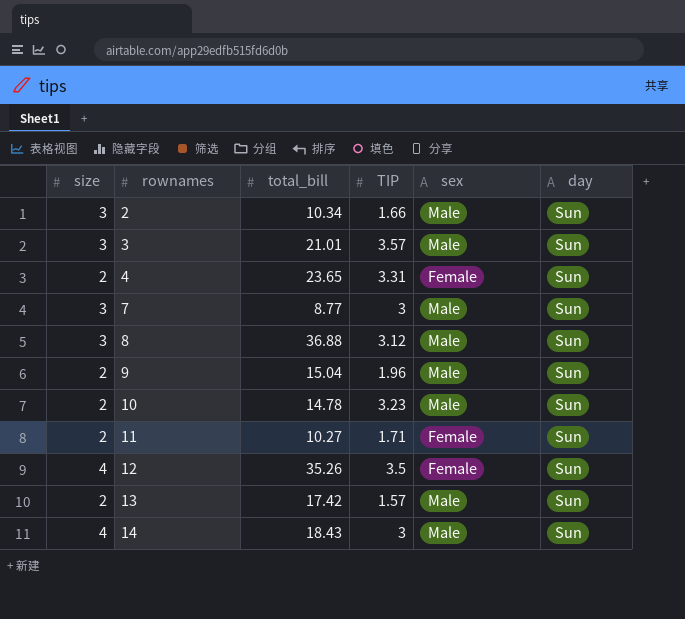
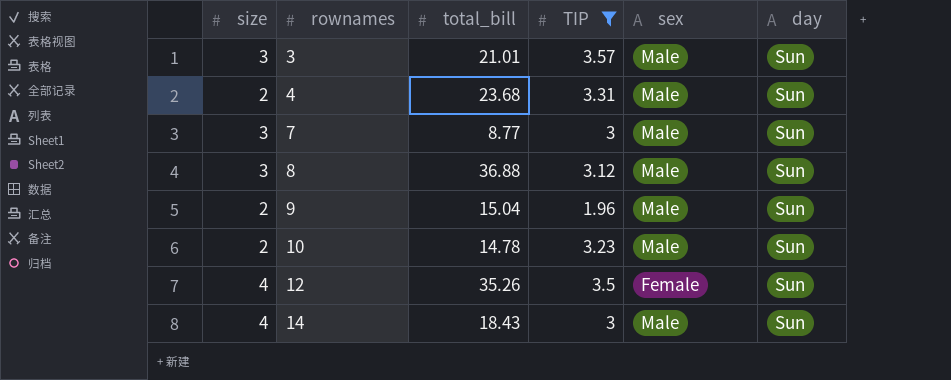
filter: none -> TIP >= 1.96
4 | total_bill: 23.65 -> 23.68
4 | sex: Female -> Male

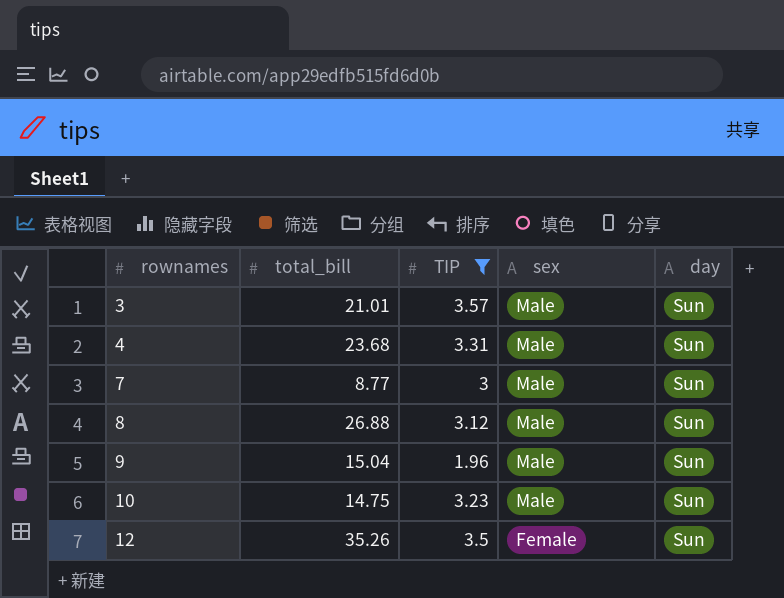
column size | position: 1 -> none
row 14: 4 | 18.43 | 3 | Male | Sun -> none
8 | total_bill: 36.88 -> 26.88
10 | total_bill: 14.78 -> 14.75

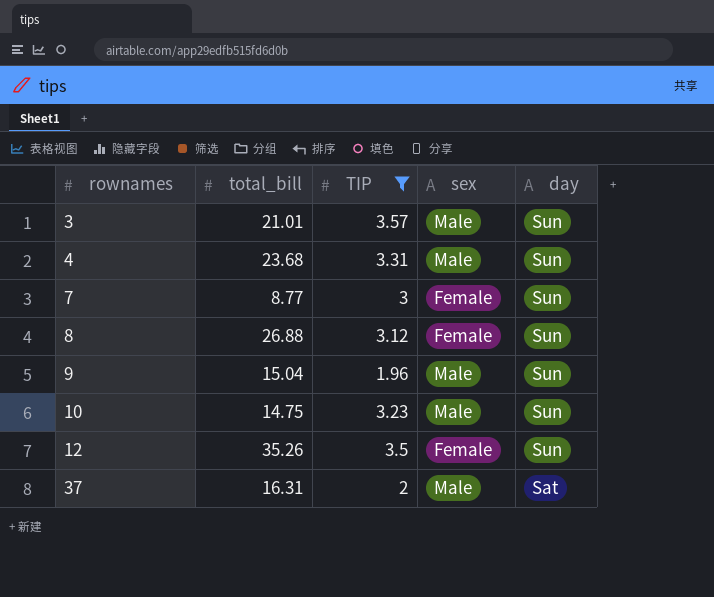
7 | sex: Male -> Female
8 | sex: Male -> Female
row 37: none -> 16.31 | 2 | Male | Sat

